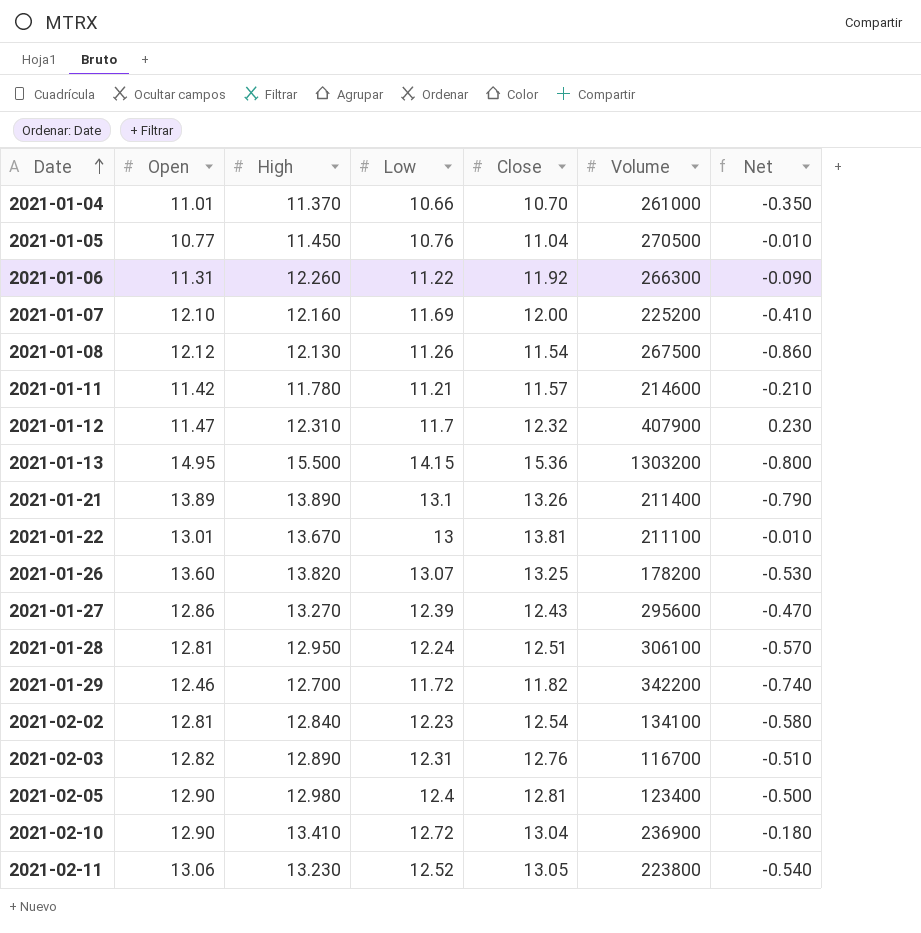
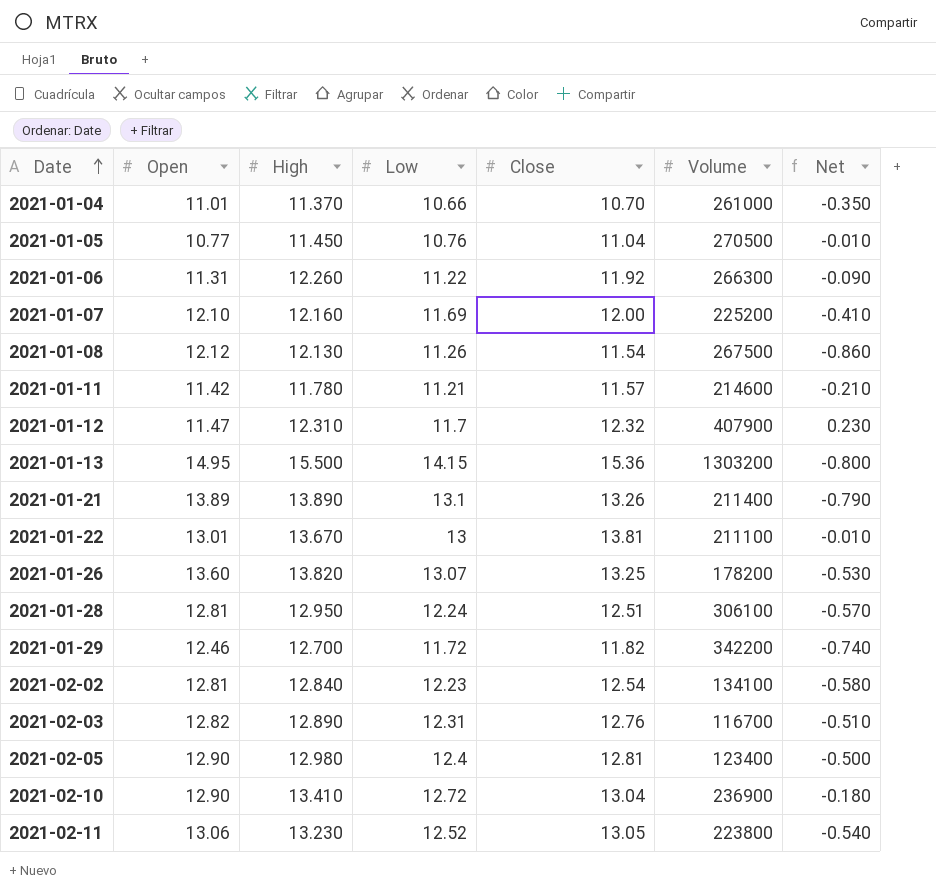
row 2021-01-27: 12.86 | 13.270 | 12.39 | 12.43 | 295600 | -0.470 -> none

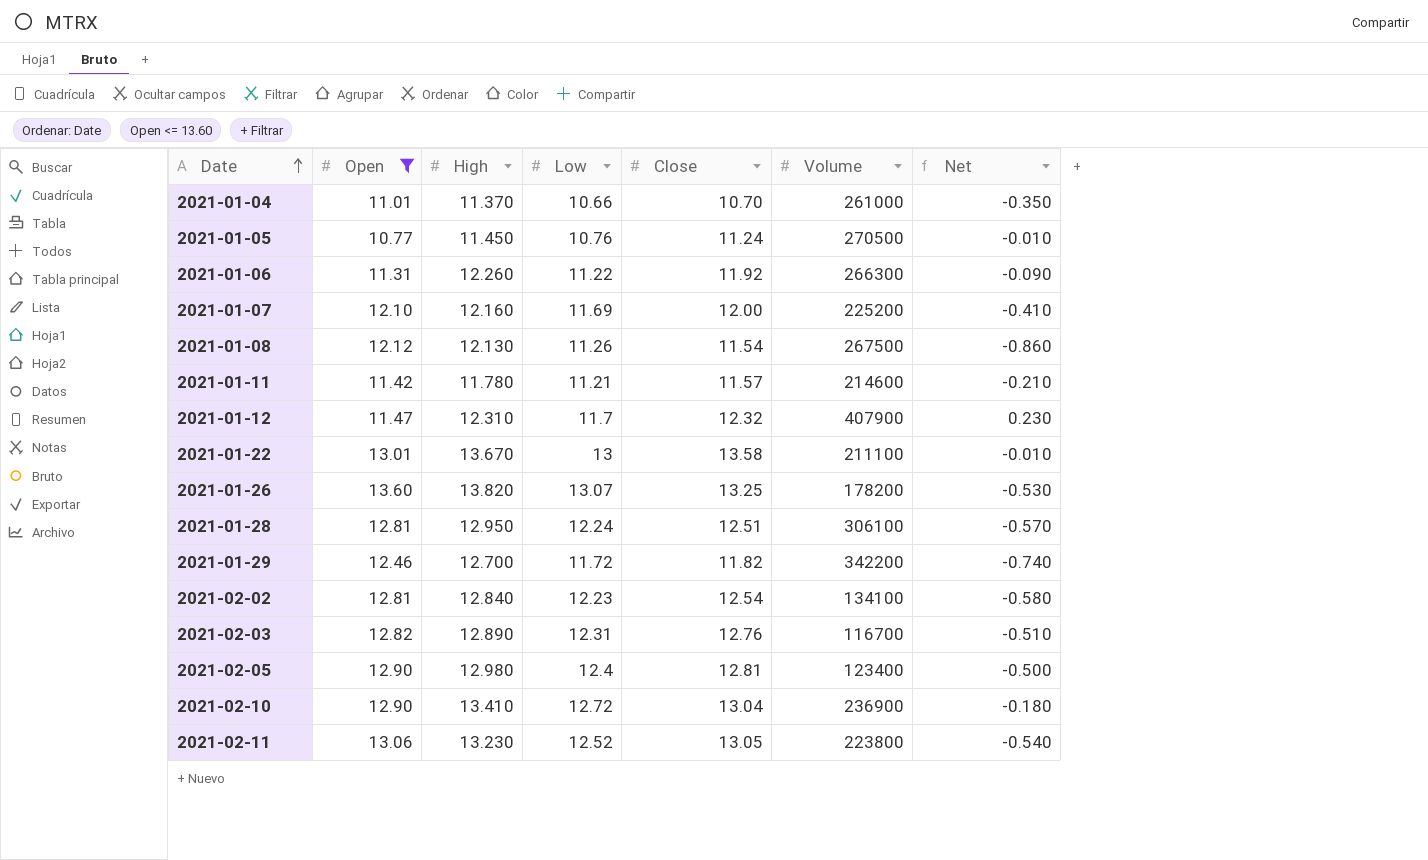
filter: none -> Open <= 13.60
2021-01-05 | Close: 11.04 -> 11.24
2021-01-22 | Close: 13.81 -> 13.58

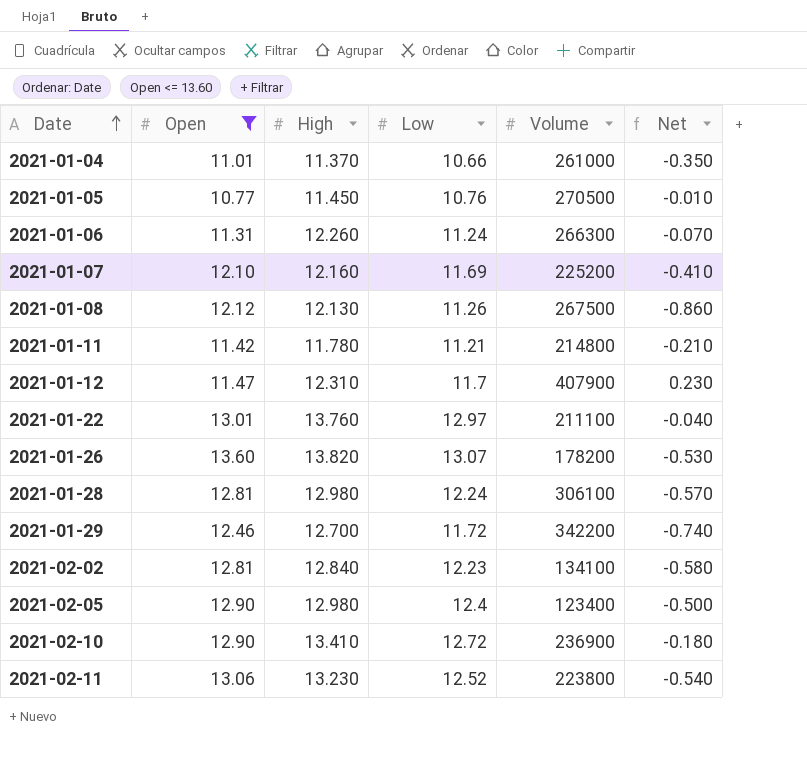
column Close | position: 5 -> none
row 2021-02-03: 12.82 | 12.890 | 12.31 | 12.76 | 116700 | -0.510 -> none
2021-01-06 | Low: 11.22 -> 11.24
2021-01-06 | Net: -0.090 -> -0.070
2021-01-11 | Volume: 214600 -> 214800
2021-01-22 | High: 13.670 -> 13.760
2021-01-22 | Low: 13 -> 12.97
2021-01-22 | Net: -0.010 -> -0.040
2021-01-28 | High: 12.950 -> 12.980

